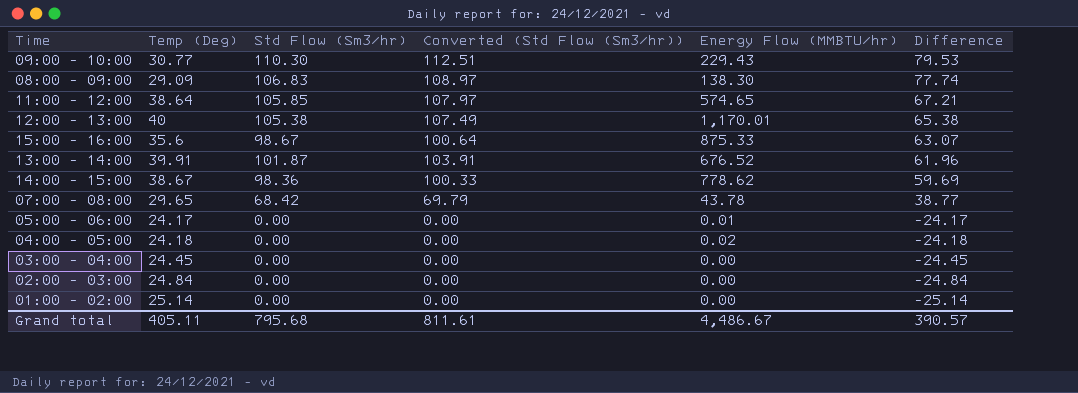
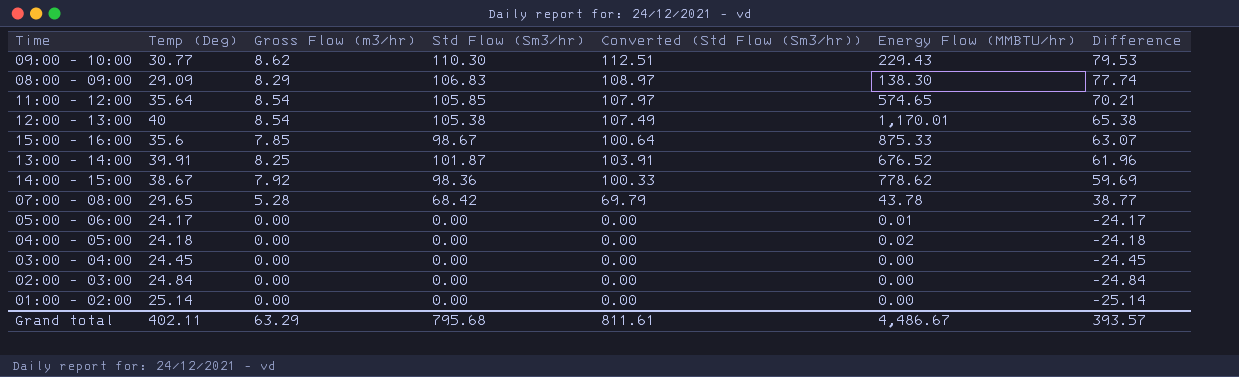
column Gross Flow (m3/hr) | position: none -> 3
11:00 - 12:00 | Temp (Deg): 38.64 -> 35.64
11:00 - 12:00 | Difference: 67.21 -> 70.21
Grand total | Temp (Deg): 405.11 -> 402.11
Grand total | Difference: 390.57 -> 393.57

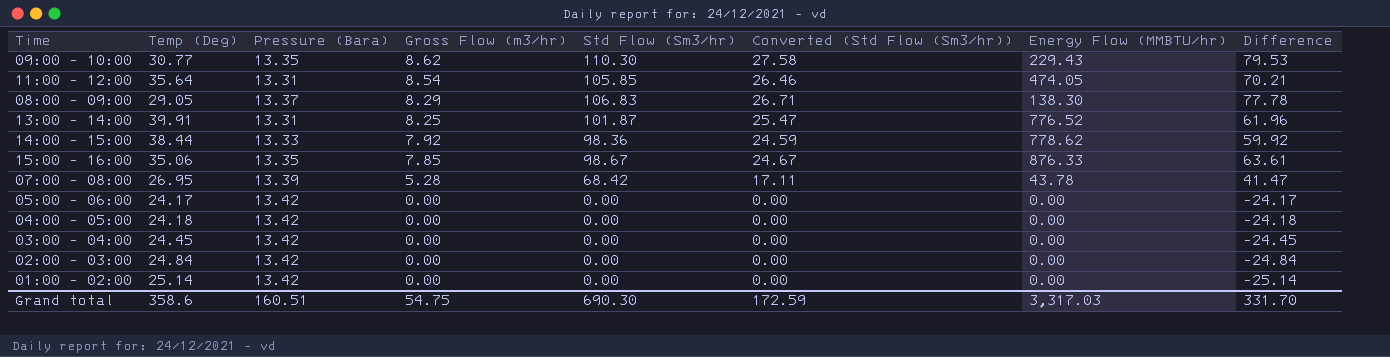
row order: Difference descending -> Gross Flow (m3/hr) descending
column Pressure (Bara) | position: none -> 3
column Converted (Std Flow (Sm3/hr)) | formula: [Std Flow (Sm3/hr)] * 1.02 -> [Std Flow (Sm3/hr)] * 0.25
row 12:00 - 13:00: 40 | 8.54 | 105.38 | 107.49 | 1,170.01 | 65.38 -> none
11:00 - 12:00 | Energy Flow (MMBTU/hr): 574.65 -> 474.05
08:00 - 09:00 | Temp (Deg): 29.09 -> 29.05
08:00 - 09:00 | Difference: 77.74 -> 77.78
13:00 - 14:00 | Energy Flow (MMBTU/hr): 676.52 -> 776.52
14:00 - 15:00 | Temp (Deg): 38.67 -> 38.44
14:00 - 15:00 | Difference: 59.69 -> 59.92
15:00 - 16:00 | Temp (Deg): 35.6 -> 35.06
15:00 - 16:00 | Energy Flow (MMBTU/hr): 875.33 -> 876.33
15:00 - 16:00 | Difference: 63.07 -> 63.61
07:00 - 08:00 | Temp (Deg): 29.65 -> 26.95
07:00 - 08:00 | Difference: 38.77 -> 41.47
05:00 - 06:00 | Energy Flow (MMBTU/hr): 0.01 -> 0.00
04:00 - 05:00 | Energy Flow (MMBTU/hr): 0.02 -> 0.00
Grand total | Temp (Deg): 402.11 -> 358.6
Grand total | Gross Flow (m3/hr): 63.29 -> 54.75
Grand total | Std Flow (Sm3/hr): 795.68 -> 690.30
Grand total | Converted (Std Flow (Sm3/hr)): 811.61 -> 172.59
Grand total | Energy Flow (MMBTU/hr): 4,486.67 -> 3,317.03
Grand total | Difference: 393.57 -> 331.70

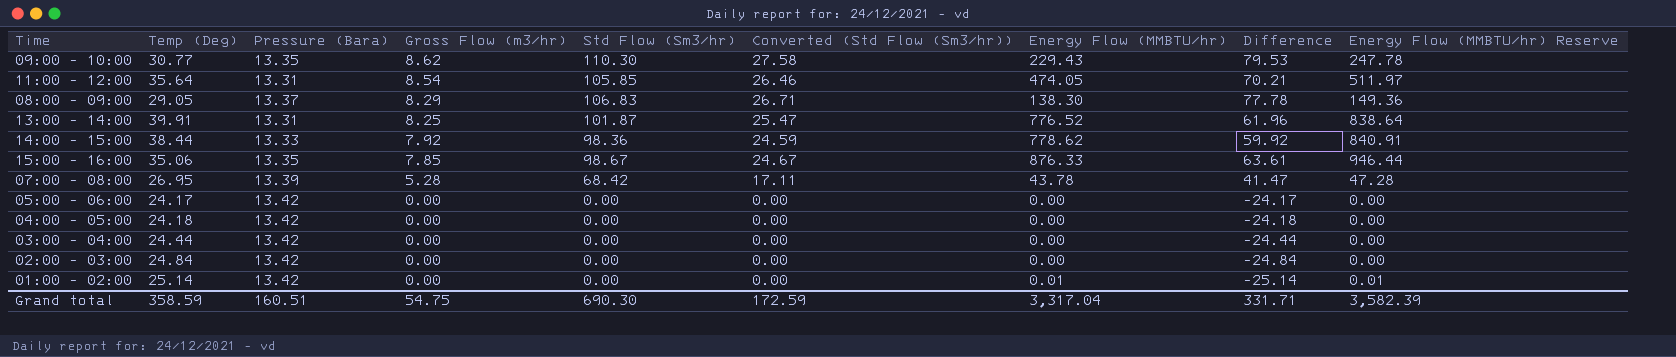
column Energy Flow (MMBTU/hr) Reserve | formula: none -> [Energy Flow (MMBTU/hr)] * 1.08
03:00 - 04:00 | Temp (Deg): 24.45 -> 24.44
03:00 - 04:00 | Difference: -24.45 -> -24.44
01:00 - 02:00 | Energy Flow (MMBTU/hr): 0.00 -> 0.01
Grand total | Temp (Deg): 358.6 -> 358.59
Grand total | Energy Flow (MMBTU/hr): 3,317.03 -> 3,317.04
Grand total | Difference: 331.70 -> 331.71

